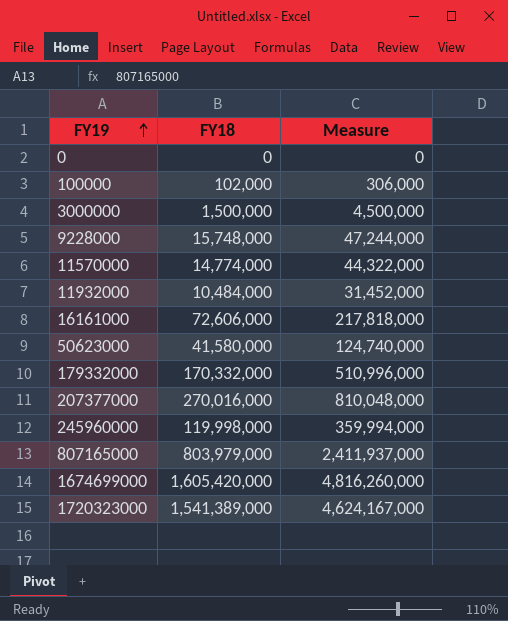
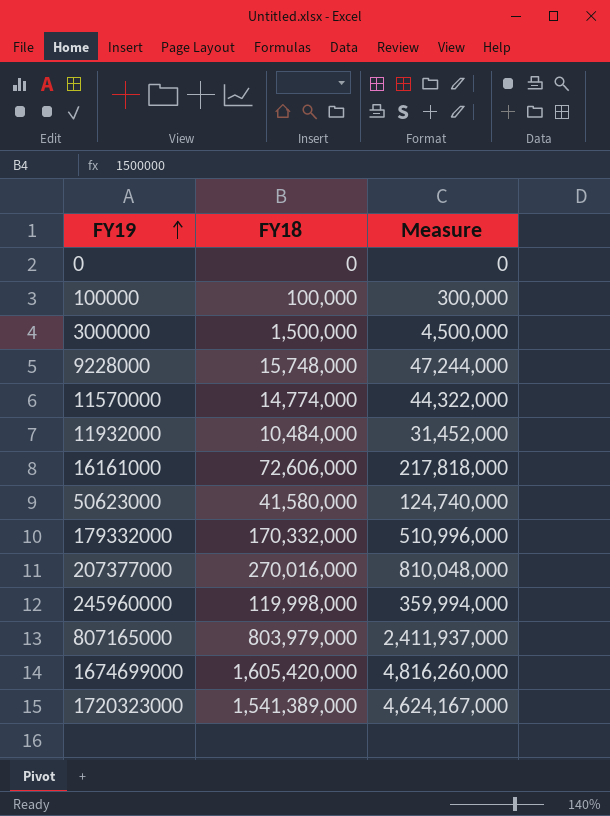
100000 | FY18: 102,000 -> 100,000
100000 | Measure: 306,000 -> 300,000

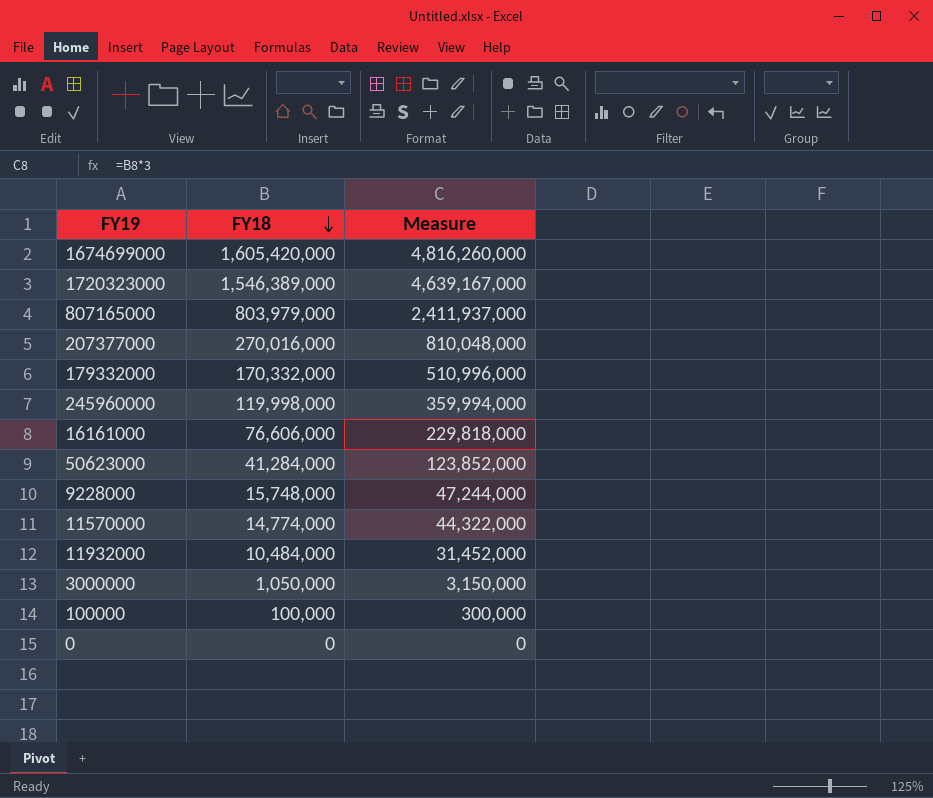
row order: FY19 ascending -> FY18 descending
1720323000 | FY18: 1,541,389,000 -> 1,546,389,000
1720323000 | Measure: 4,624,167,000 -> 4,639,167,000
16161000 | FY18: 72,606,000 -> 76,606,000
16161000 | Measure: 217,818,000 -> 229,818,000
50623000 | FY18: 41,580,000 -> 41,284,000
50623000 | Measure: 124,740,000 -> 123,852,000
3000000 | FY18: 1,500,000 -> 1,050,000
3000000 | Measure: 4,500,000 -> 3,150,000

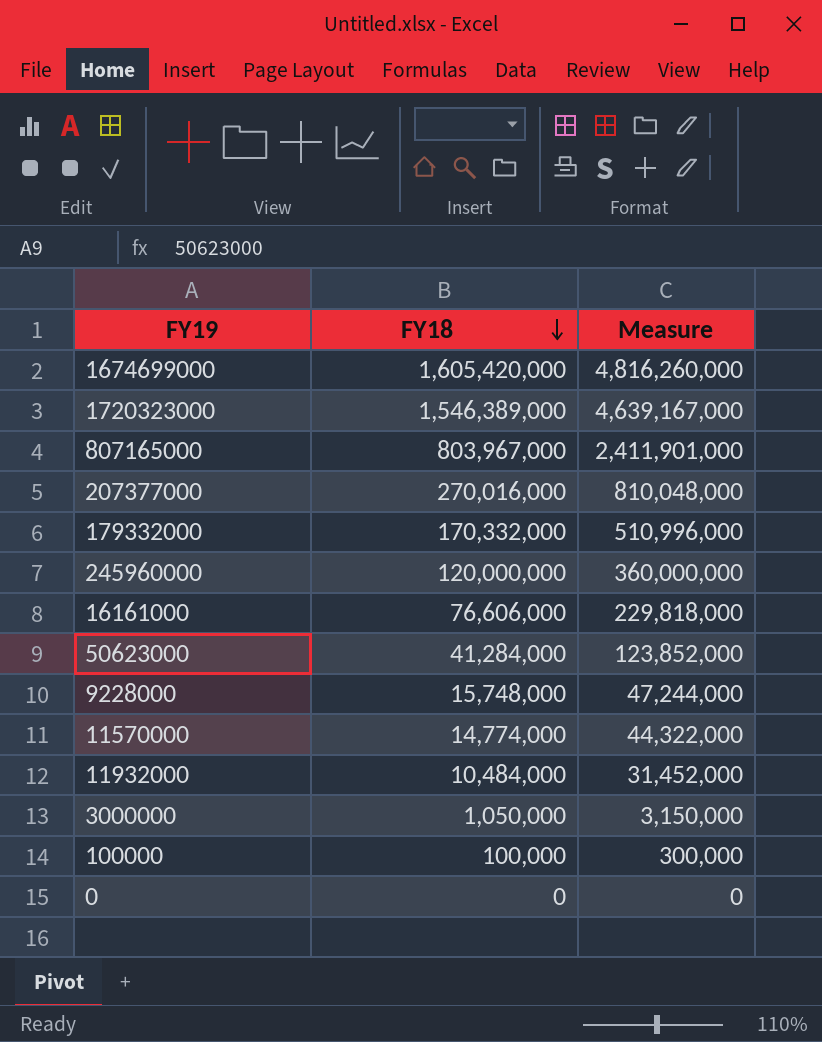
807165000 | FY18: 803,979,000 -> 803,967,000
807165000 | Measure: 2,411,937,000 -> 2,411,901,000
245960000 | FY18: 119,998,000 -> 120,000,000
245960000 | Measure: 359,994,000 -> 360,000,000

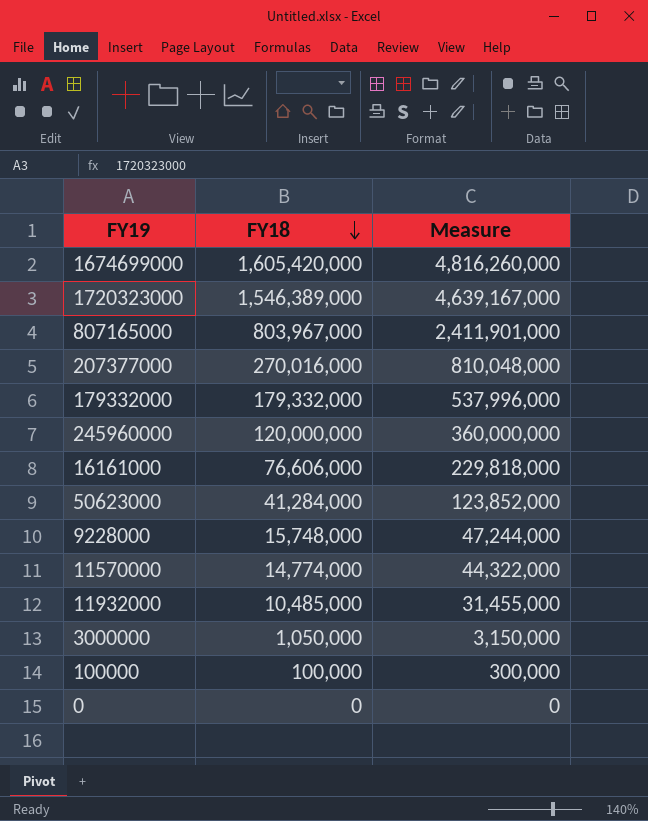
179332000 | FY18: 170,332,000 -> 179,332,000
179332000 | Measure: 510,996,000 -> 537,996,000
11932000 | FY18: 10,484,000 -> 10,485,000
11932000 | Measure: 31,452,000 -> 31,455,000

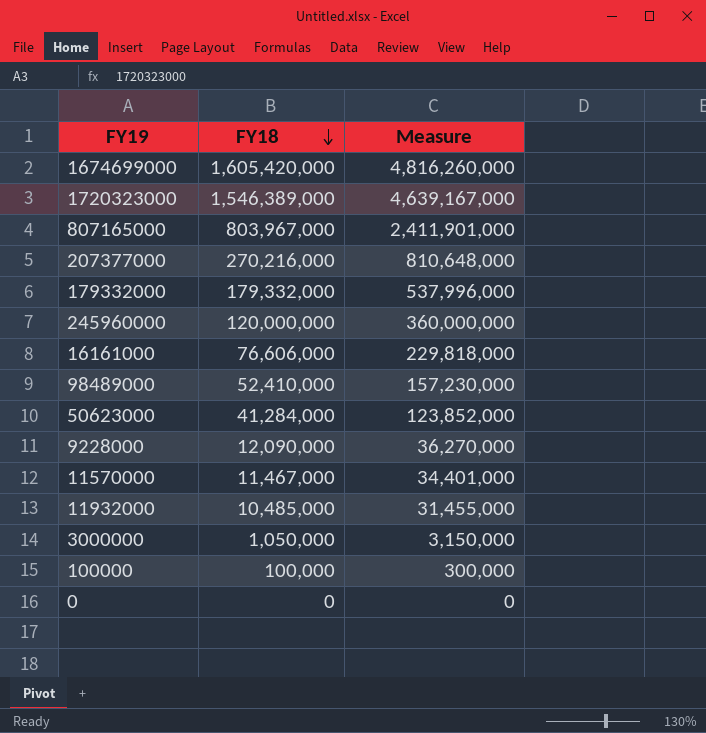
207377000 | FY18: 270,016,000 -> 270,216,000
207377000 | Measure: 810,048,000 -> 810,648,000
row 98489000: none -> 52,410,000 | 157,230,000
9228000 | FY18: 15,748,000 -> 12,090,000
9228000 | Measure: 47,244,000 -> 36,270,000
11570000 | FY18: 14,774,000 -> 11,467,000
11570000 | Measure: 44,322,000 -> 34,401,000

